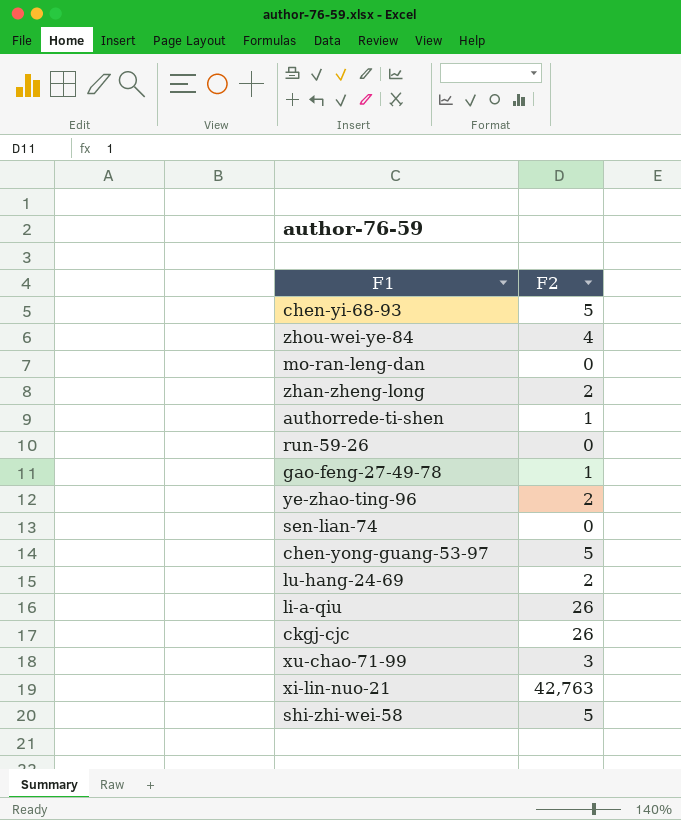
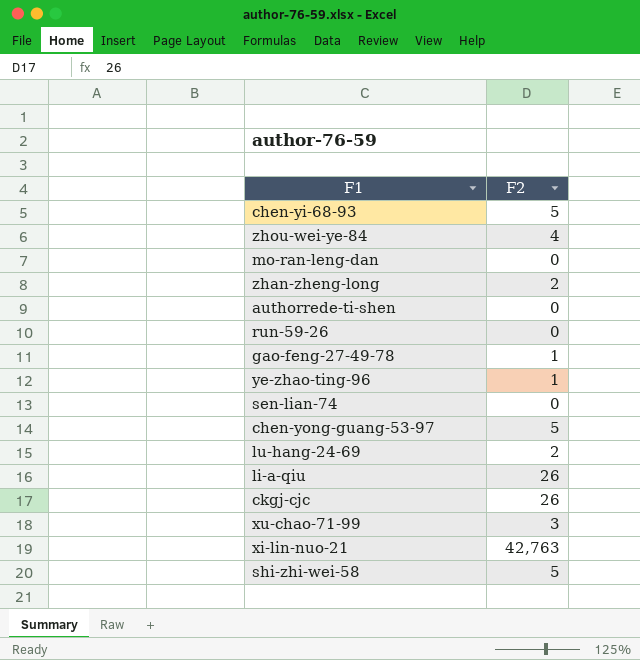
authorrede-ti-shen | F2: 1 -> 0
ye-zhao-ting-96 | F2: 2 -> 1

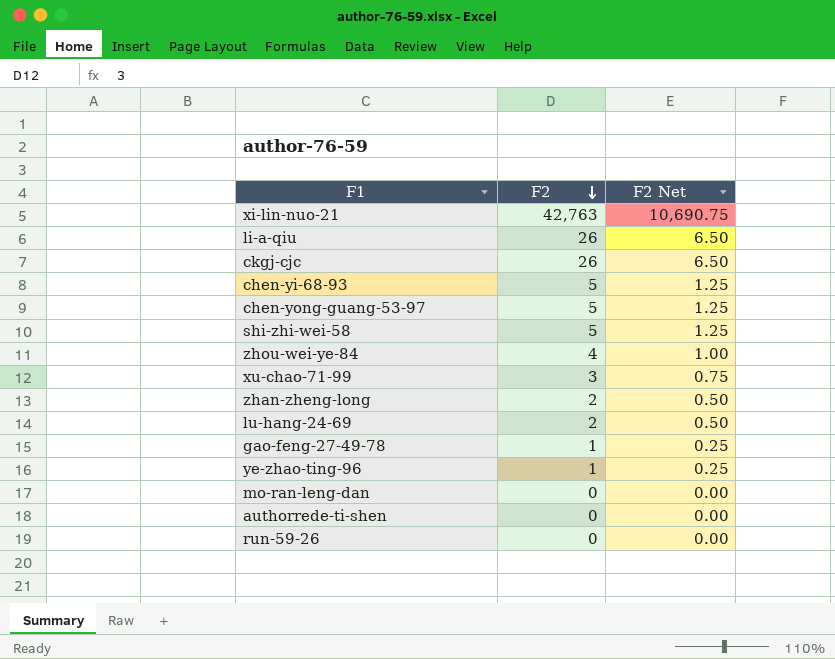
row order: none -> F2 descending
column F2 Net | formula: none -> [F2] * 0.25
row sen-lian-74: 0 -> none

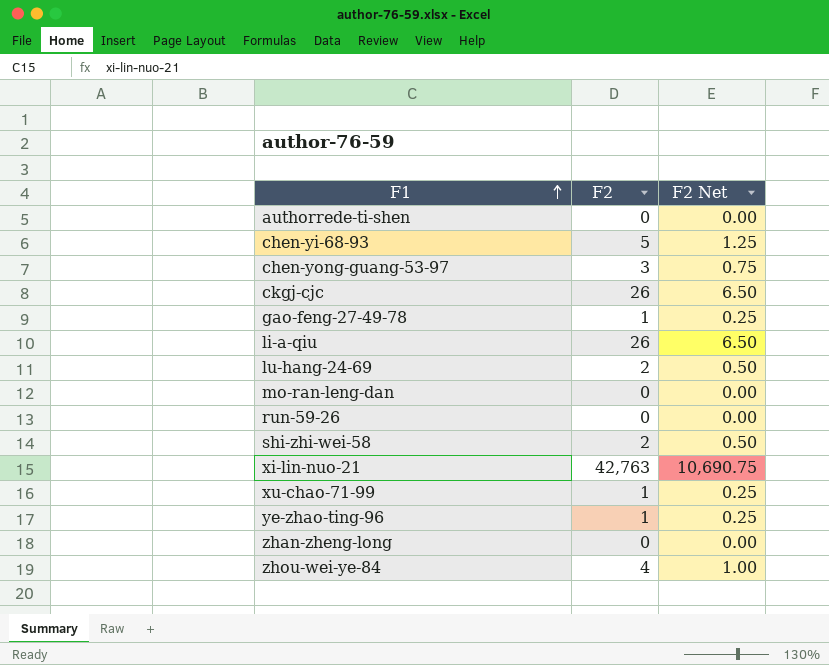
row order: F2 descending -> F1 ascending
chen-yong-guang-53-97 | F2: 5 -> 3
chen-yong-guang-53-97 | F2 Net: 1.25 -> 0.75
shi-zhi-wei-58 | F2: 5 -> 2
shi-zhi-wei-58 | F2 Net: 1.25 -> 0.50
xu-chao-71-99 | F2: 3 -> 1
xu-chao-71-99 | F2 Net: 0.75 -> 0.25
zhan-zheng-long | F2: 2 -> 0
zhan-zheng-long | F2 Net: 0.50 -> 0.00

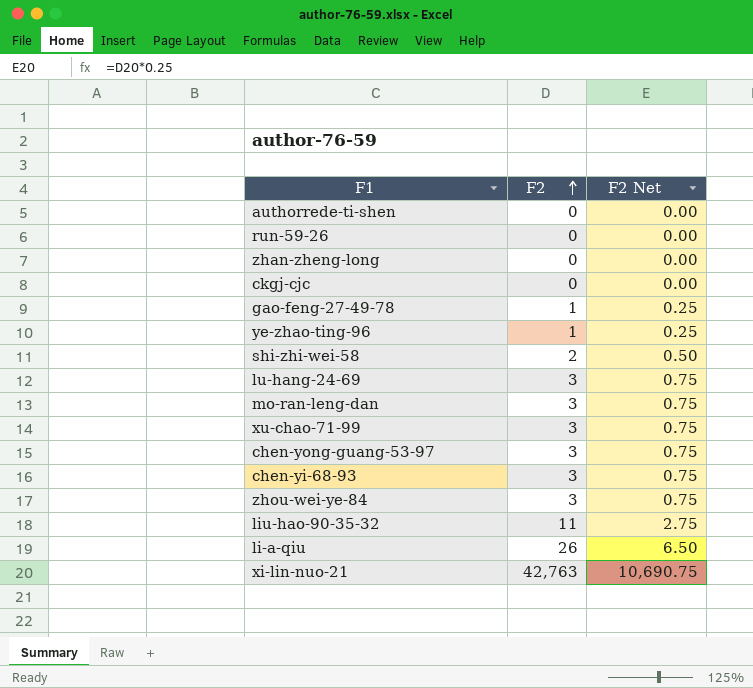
row order: F1 ascending -> F2 ascending
ckgj-cjc | F2: 26 -> 0
ckgj-cjc | F2 Net: 6.50 -> 0.00
lu-hang-24-69 | F2: 2 -> 3
lu-hang-24-69 | F2 Net: 0.50 -> 0.75
mo-ran-leng-dan | F2: 0 -> 3
mo-ran-leng-dan | F2 Net: 0.00 -> 0.75
xu-chao-71-99 | F2: 1 -> 3
xu-chao-71-99 | F2 Net: 0.25 -> 0.75
chen-yi-68-93 | F2: 5 -> 3
chen-yi-68-93 | F2 Net: 1.25 -> 0.75
zhou-wei-ye-84 | F2: 4 -> 3
zhou-wei-ye-84 | F2 Net: 1.00 -> 0.75
row liu-hao-90-35-32: none -> 11 | 2.75

